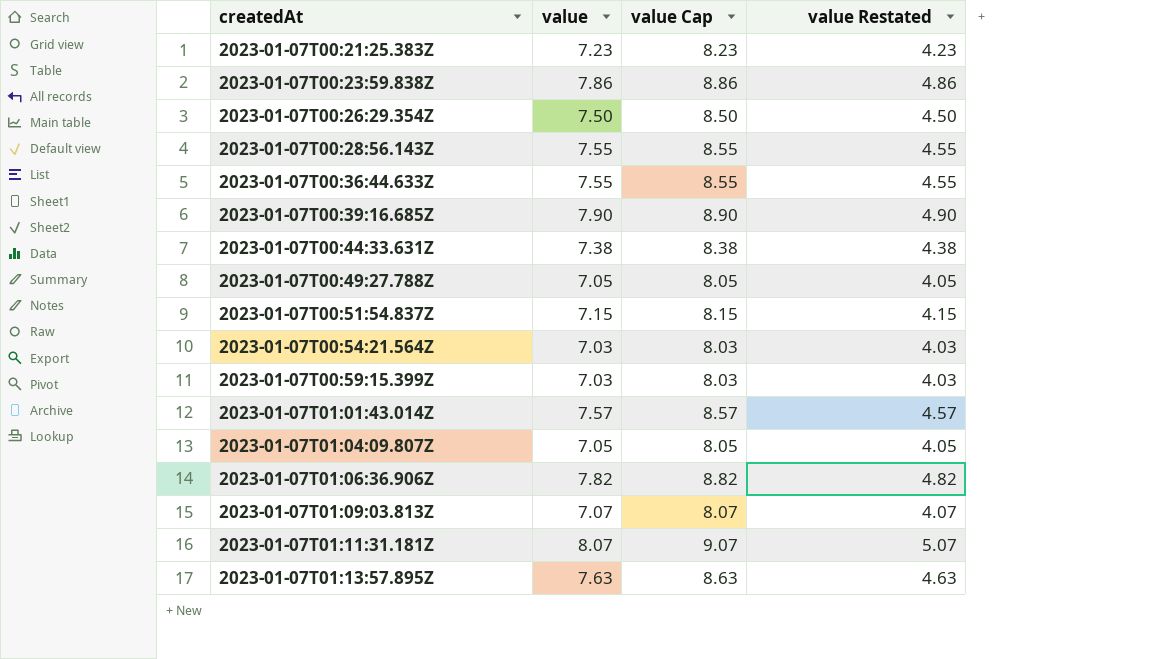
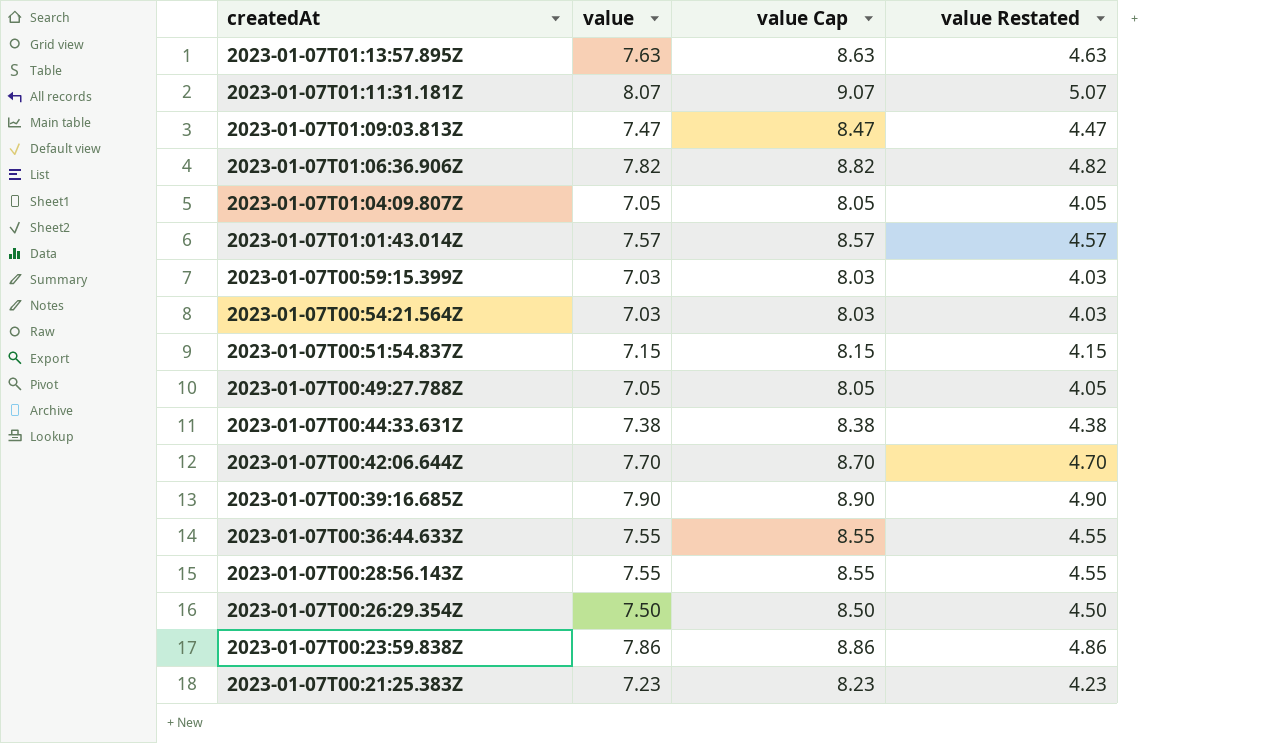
row order: createdAt ascending -> createdAt descending
2023-01-07T01:09:03.813Z | value: 7.07 -> 7.47
2023-01-07T01:09:03.813Z | value Cap: 8.07 -> 8.47
2023-01-07T01:09:03.813Z | value Restated: 4.07 -> 4.47
row 2023-01-07T00:42:06.644Z: none -> 7.70 | 8.70 | 4.70

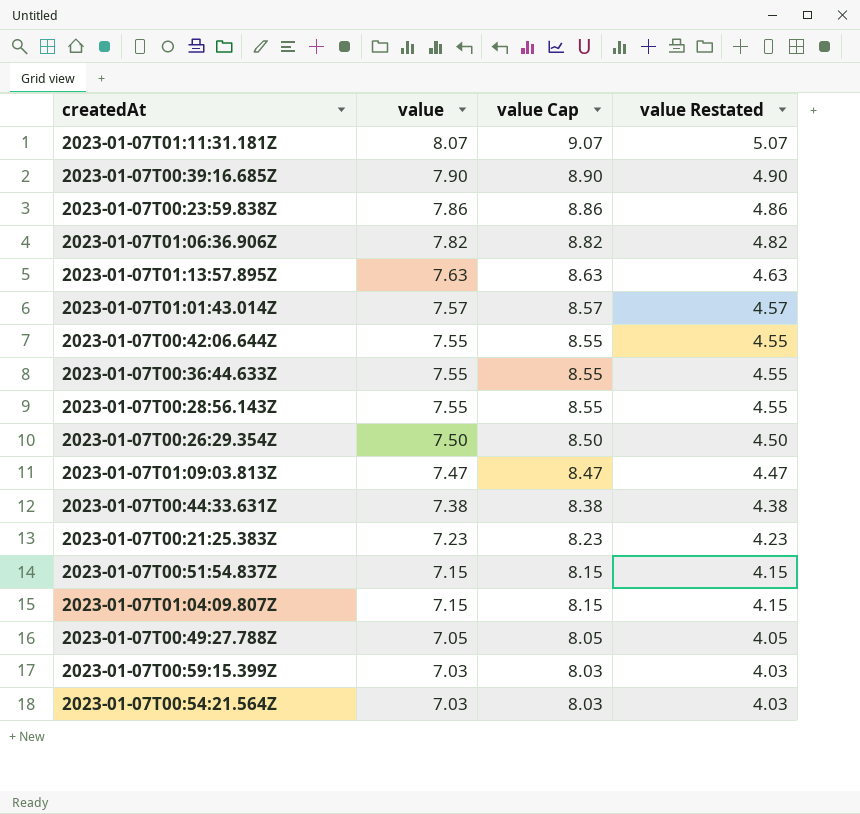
row order: createdAt descending -> value descending
2023-01-07T00:42:06.644Z | value: 7.70 -> 7.55
2023-01-07T00:42:06.644Z | value Cap: 8.70 -> 8.55
2023-01-07T00:42:06.644Z | value Restated: 4.70 -> 4.55
2023-01-07T01:04:09.807Z | value: 7.05 -> 7.15
2023-01-07T01:04:09.807Z | value Cap: 8.05 -> 8.15
2023-01-07T01:04:09.807Z | value Restated: 4.05 -> 4.15

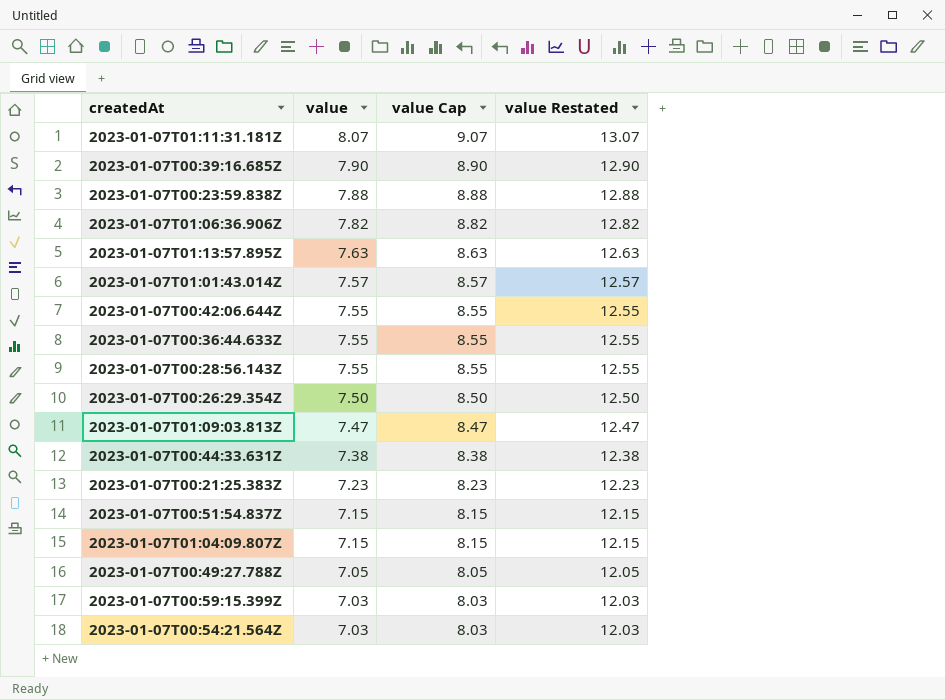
column value Restated | formula: [value] - 3 -> [value] + 5
2023-01-07T00:23:59.838Z | value: 7.86 -> 7.88
2023-01-07T00:23:59.838Z | value Cap: 8.86 -> 8.88

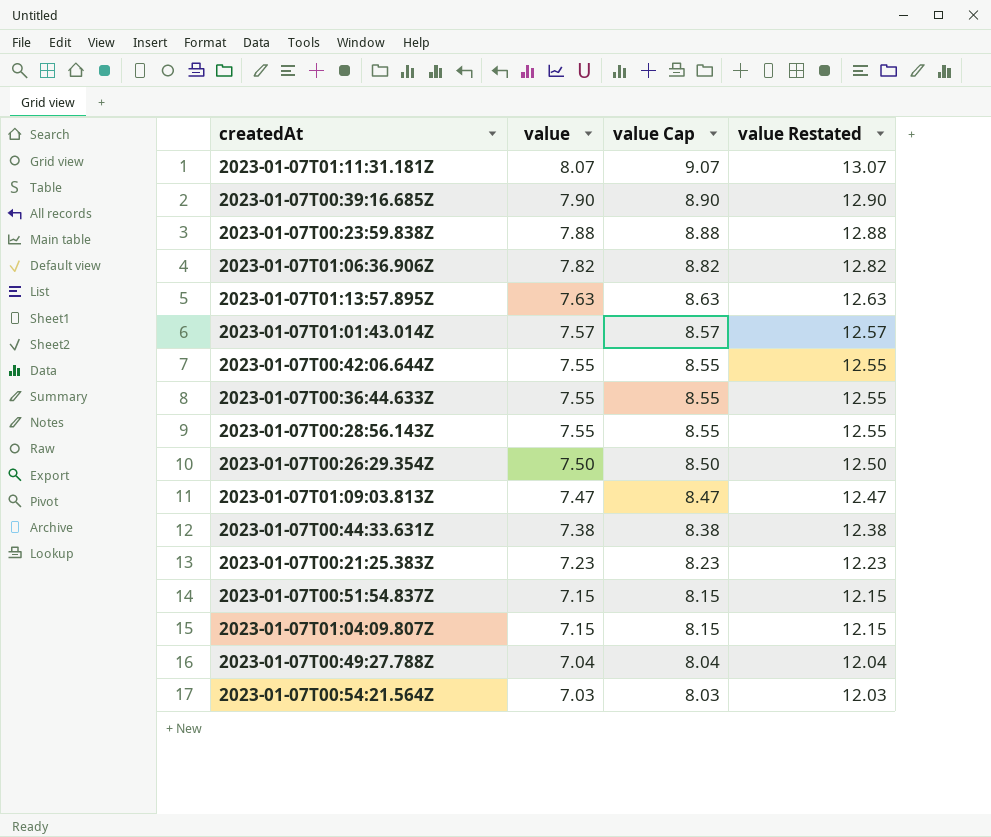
row 2023-01-07T00:59:15.399Z: 7.03 | 8.03 | 12.03 -> none
2023-01-07T00:49:27.788Z | value: 7.05 -> 7.04
2023-01-07T00:49:27.788Z | value Cap: 8.05 -> 8.04
2023-01-07T00:49:27.788Z | value Restated: 12.05 -> 12.04

